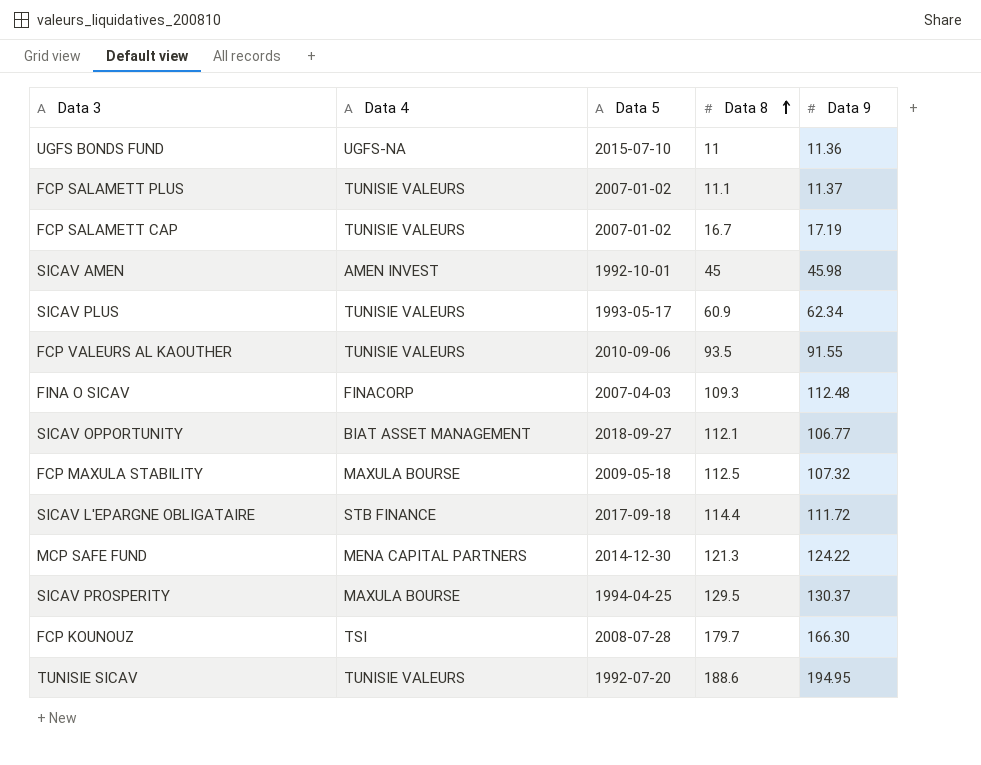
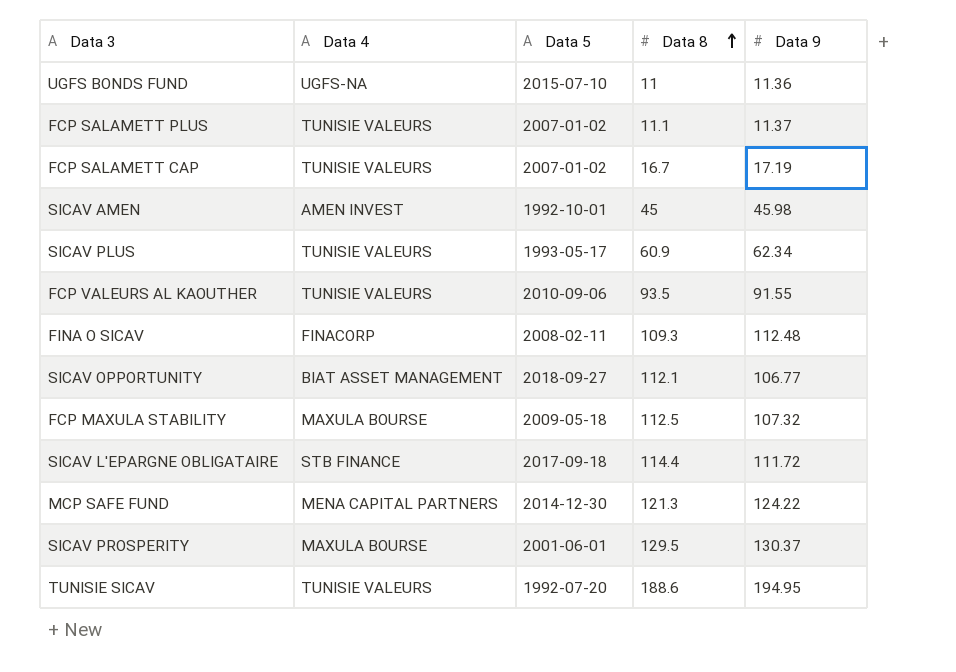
row FCP KOUNOUZ: TSI | 2008-07-28 | 179.7 | 166.30 -> none
FINA O SICAV | Data 5: 2007-04-03 -> 2008-02-11
SICAV PROSPERITY | Data 5: 1994-04-25 -> 2001-06-01

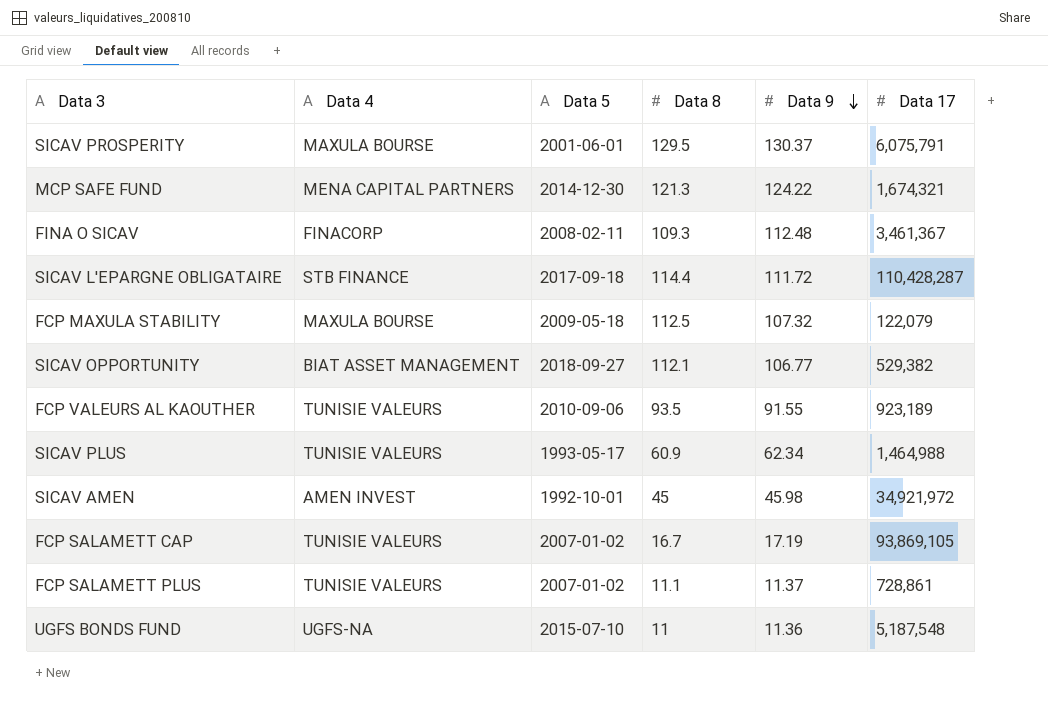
row order: Data 8 ascending -> Data 9 descending
column Data 17 | position: none -> 6
row TUNISIE SICAV: TUNISIE VALEURS | 1992-07-20 | 188.6 | 194.95 -> none

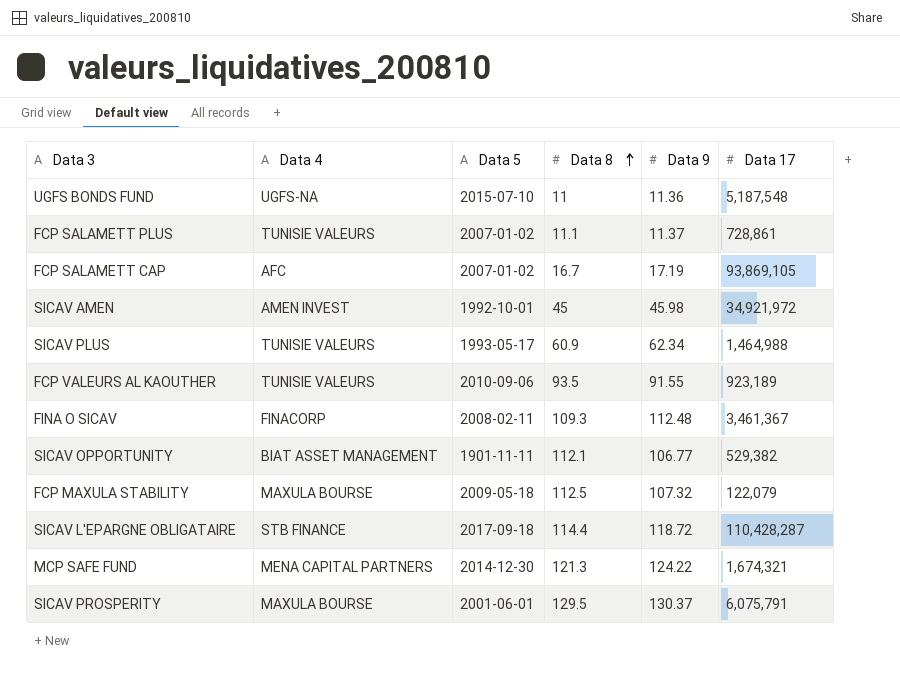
row order: Data 9 descending -> Data 8 ascending
FCP SALAMETT CAP | Data 4: TUNISIE VALEURS -> AFC
SICAV OPPORTUNITY | Data 5: 2018-09-27 -> 1901-11-11
SICAV L'EPARGNE OBLIGATAIRE | Data 9: 111.72 -> 118.72

